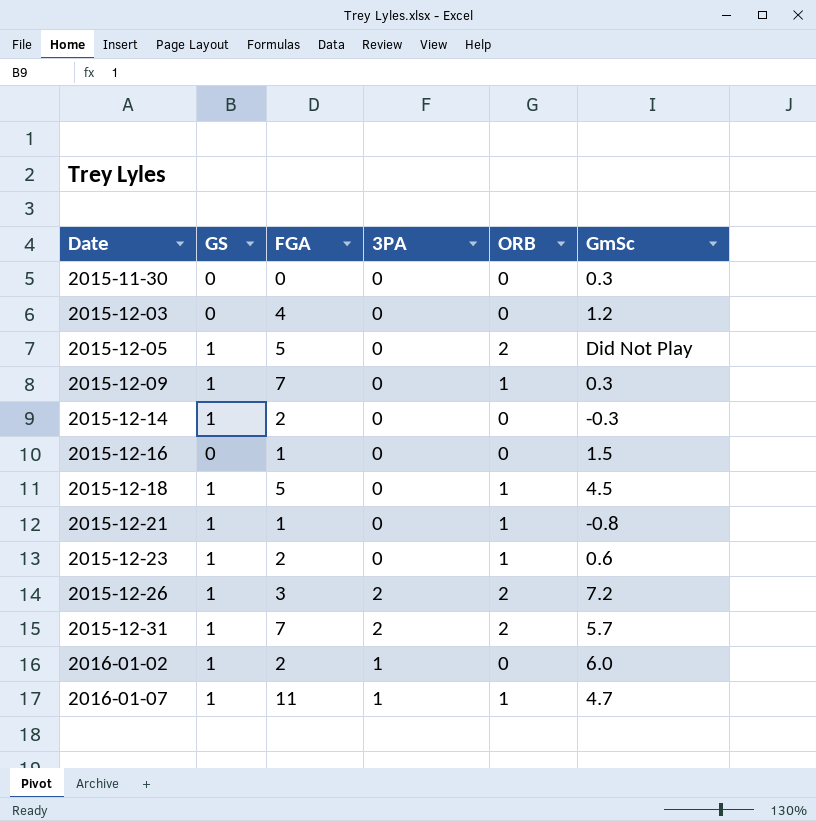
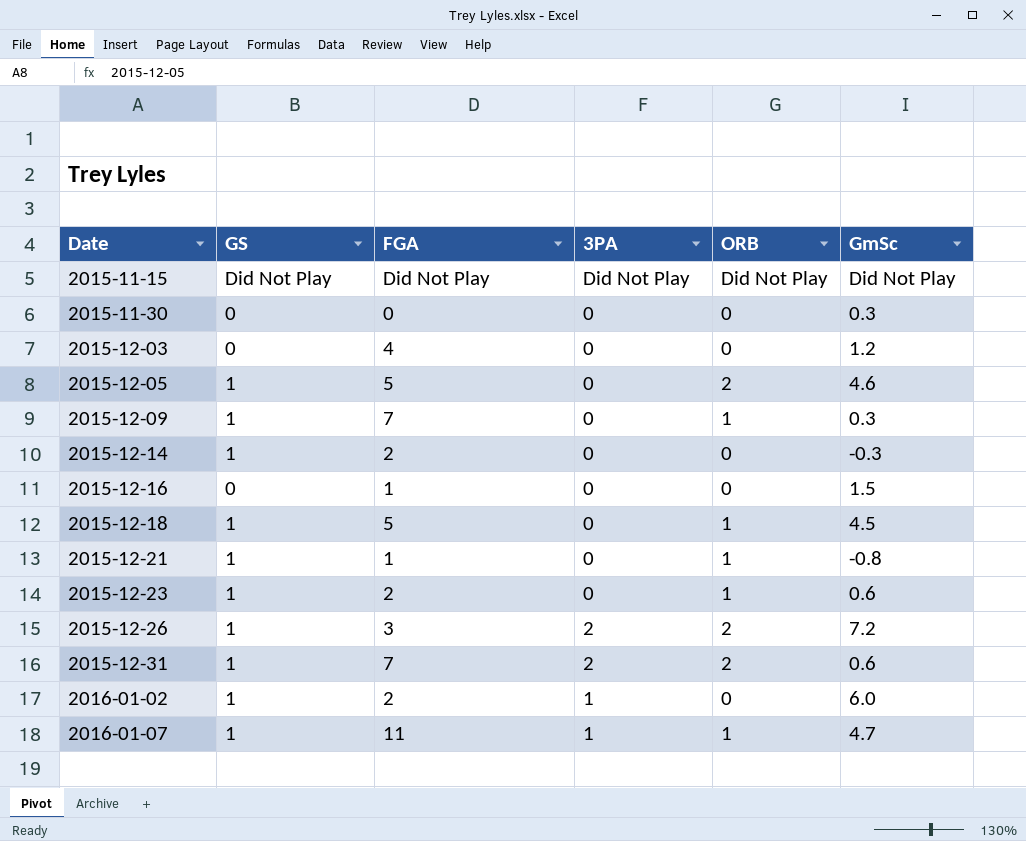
row 2015-11-15: none -> Did Not Play | Did Not Play | Did Not Play | Did Not Play | Did Not Play
2015-12-05 | GmSc: Did Not Play -> 4.6
2015-12-31 | GmSc: 5.7 -> 0.6

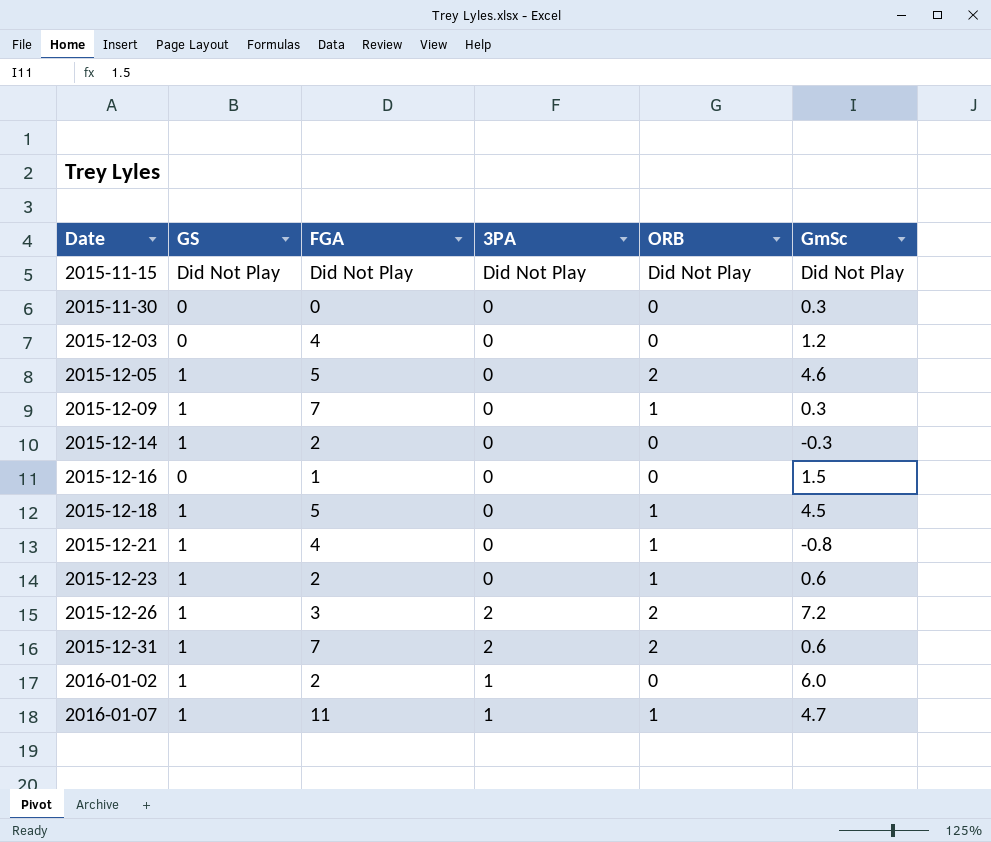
2015-12-21 | FGA: 1 -> 4

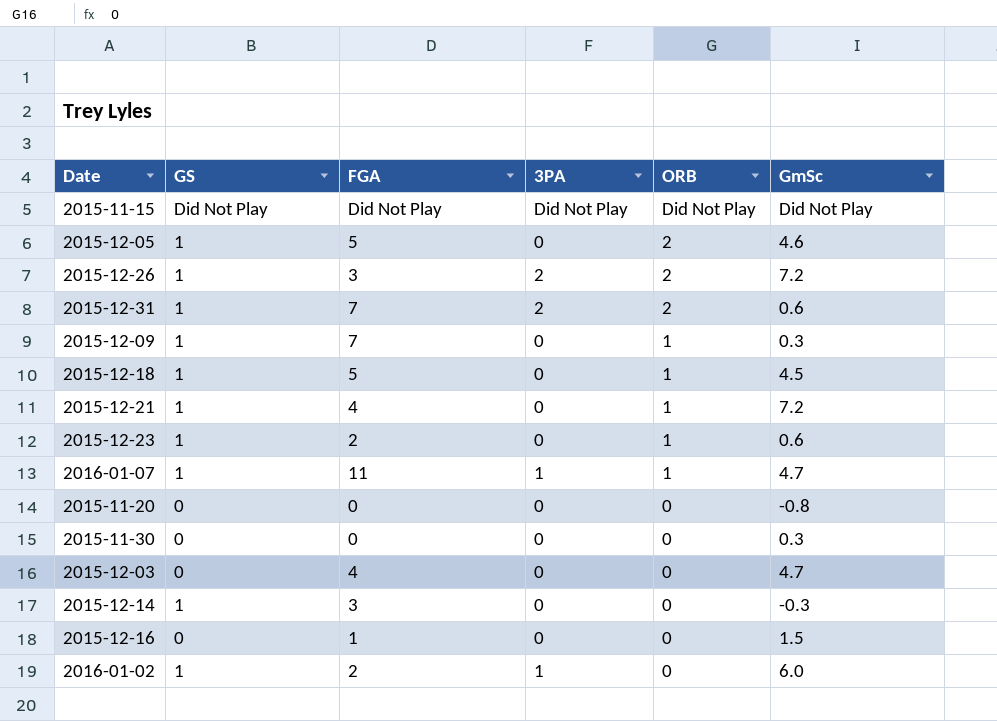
row order: Date ascending -> ORB descending
2015-12-21 | GmSc: -0.8 -> 7.2
row 2015-11-20: none -> 0 | 0 | 0 | 0 | -0.8
2015-12-03 | GmSc: 1.2 -> 4.7
2015-12-14 | FGA: 2 -> 3

